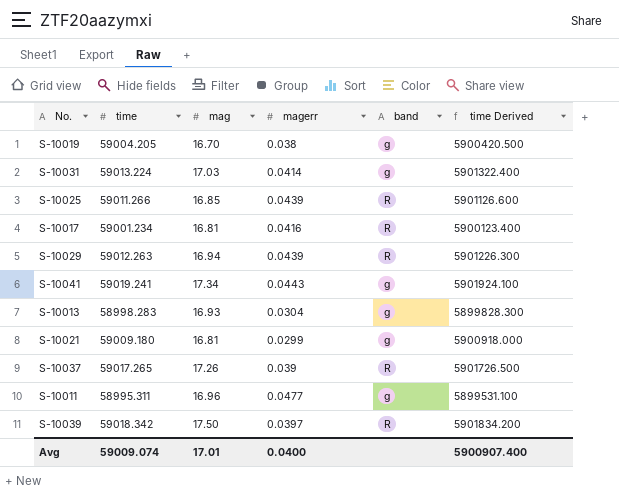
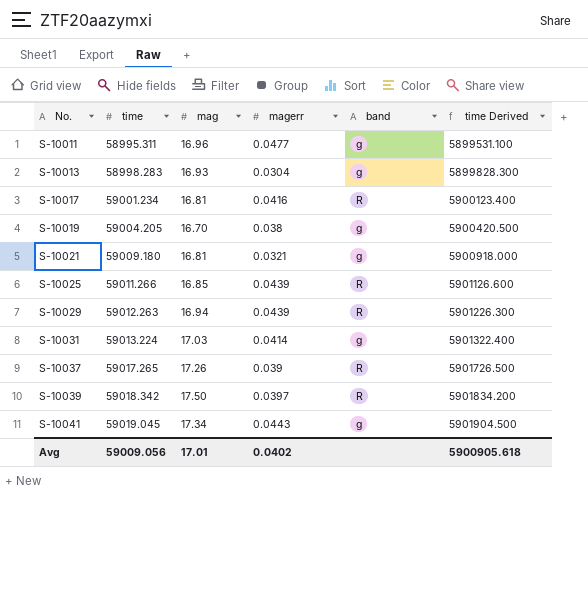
row order: none -> No. ascending
S-10021 | magerr: 0.0299 -> 0.0321
S-10041 | time: 59019.241 -> 59019.045
S-10041 | time Derived: 5901924.100 -> 5901904.500
Avg | time: 59009.074 -> 59009.056
Avg | magerr: 0.0400 -> 0.0402
Avg | time Derived: 5900907.400 -> 5900905.618

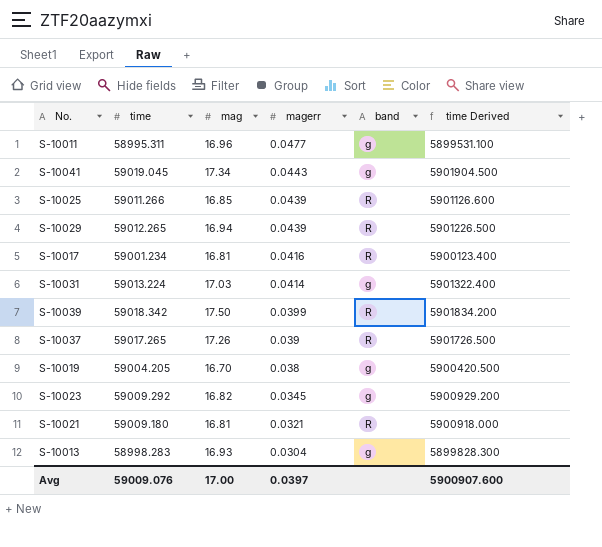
row order: No. ascending -> magerr descending
S-10029 | time: 59012.263 -> 59012.265
S-10029 | time Derived: 5901226.300 -> 5901226.500
S-10039 | magerr: 0.0397 -> 0.0399
row S-10023: none -> 59009.292 | 16.82 | 0.0345 | g | 5900929.200
S-10021 | band: g -> R
Avg | time: 59009.056 -> 59009.076
Avg | mag: 17.01 -> 17.00
Avg | magerr: 0.0402 -> 0.0397
Avg | time Derived: 5900905.618 -> 5900907.600

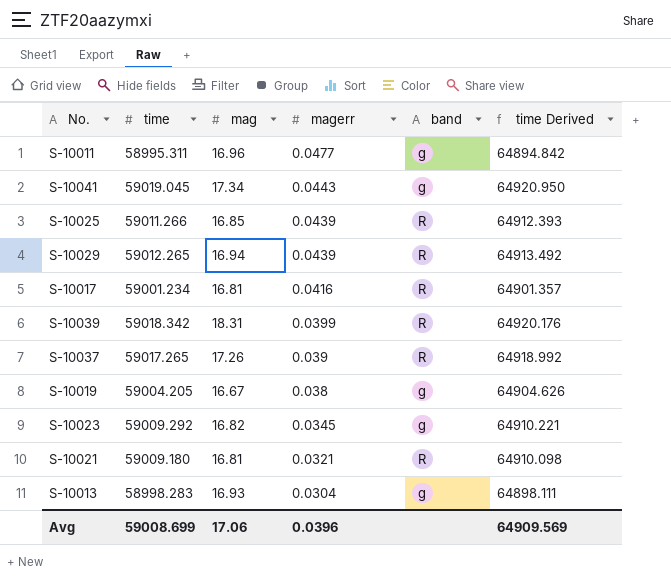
column time Derived | formula: [time] * 100 -> [time] * 1.1
row S-10031: 59013.224 | 17.03 | 0.0414 | g | 5901322.400 -> none
S-10039 | mag: 17.50 -> 18.31
S-10019 | mag: 16.70 -> 16.67
Avg | time: 59009.076 -> 59008.699
Avg | mag: 17.00 -> 17.06
Avg | magerr: 0.0397 -> 0.0396
Avg | time Derived: 5900907.600 -> 64909.569

